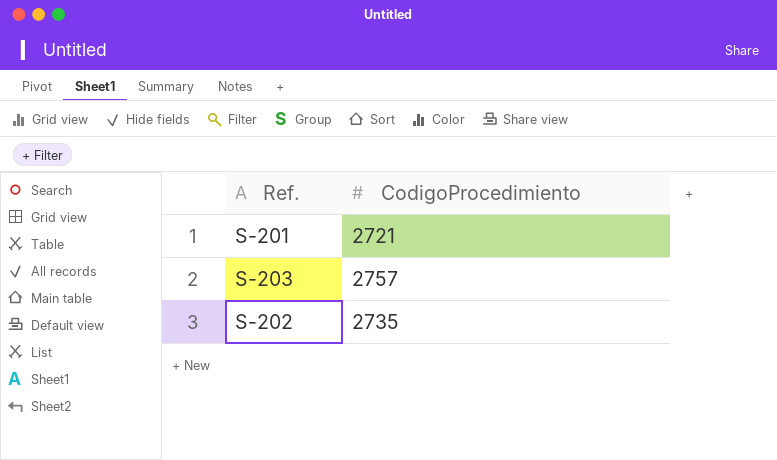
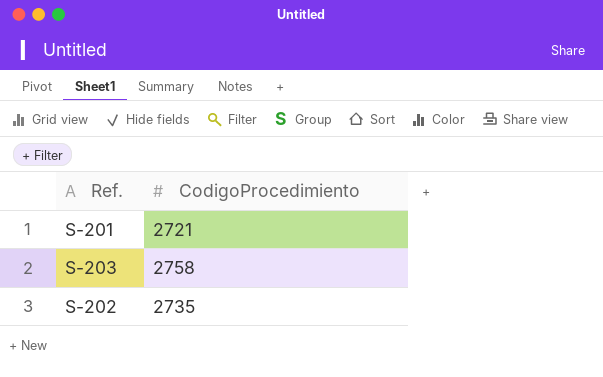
S-203 | CodigoProcedimiento: 2757 -> 2758

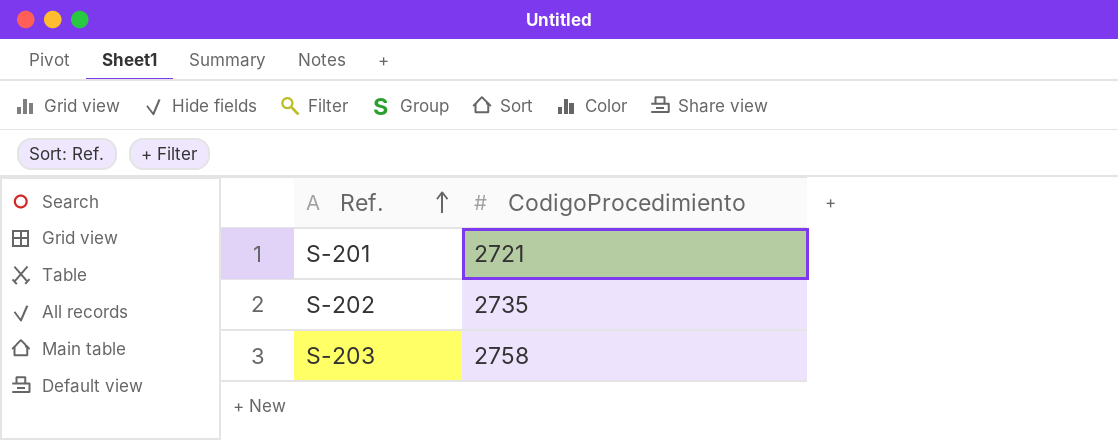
row order: none -> Ref. ascending

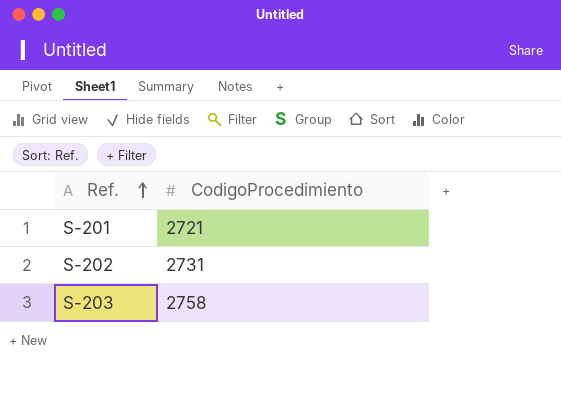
S-202 | CodigoProcedimiento: 2735 -> 2731

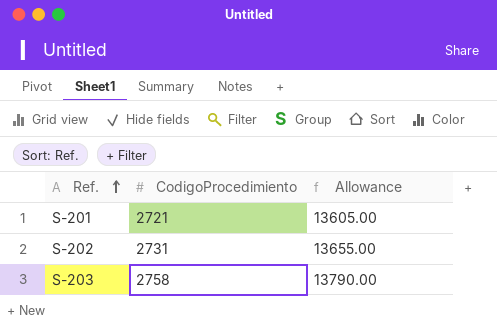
column Allowance | formula: none -> [CodigoProcedimiento] * 5

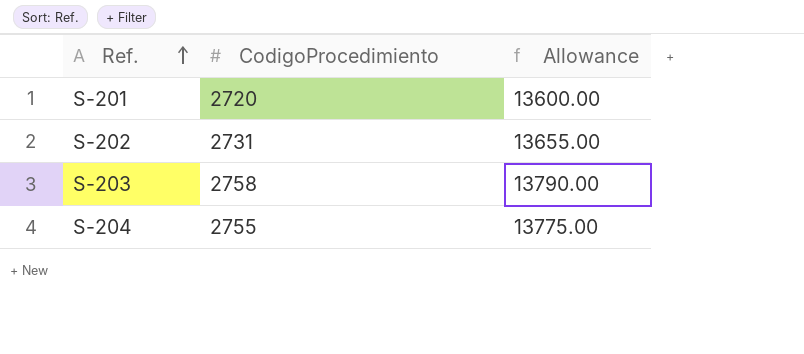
S-201 | CodigoProcedimiento: 2721 -> 2720
S-201 | Allowance: 13605.00 -> 13600.00
row S-204: none -> 2755 | 13775.00

